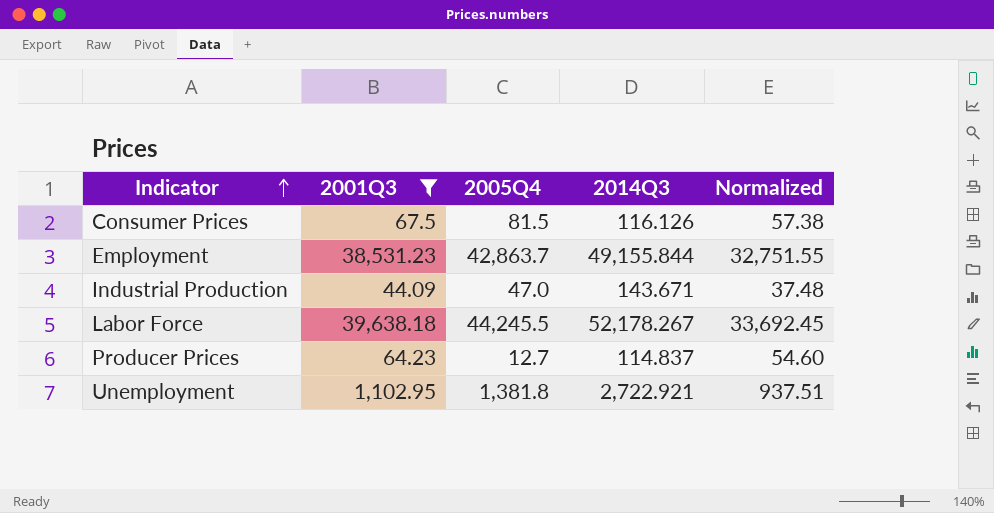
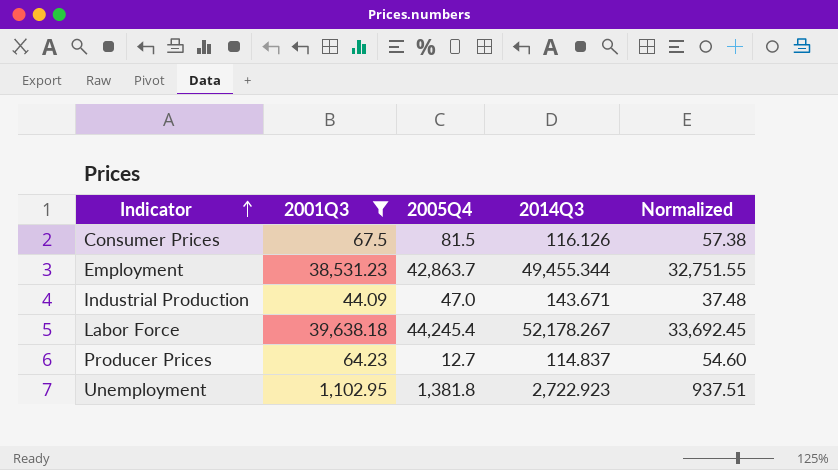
Employment | 2014Q3: 49,155.844 -> 49,455.344
Labor Force | 2005Q4: 44,245.5 -> 44,245.4
Unemployment | 2014Q3: 2,722.921 -> 2,722.923

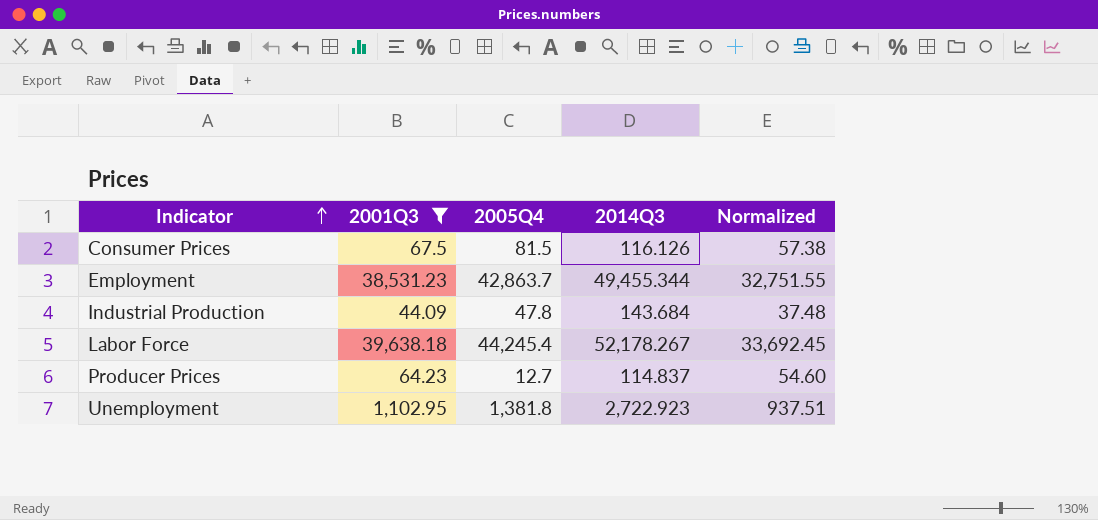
Industrial Production | 2005Q4: 47.0 -> 47.8
Industrial Production | 2014Q3: 143.671 -> 143.684

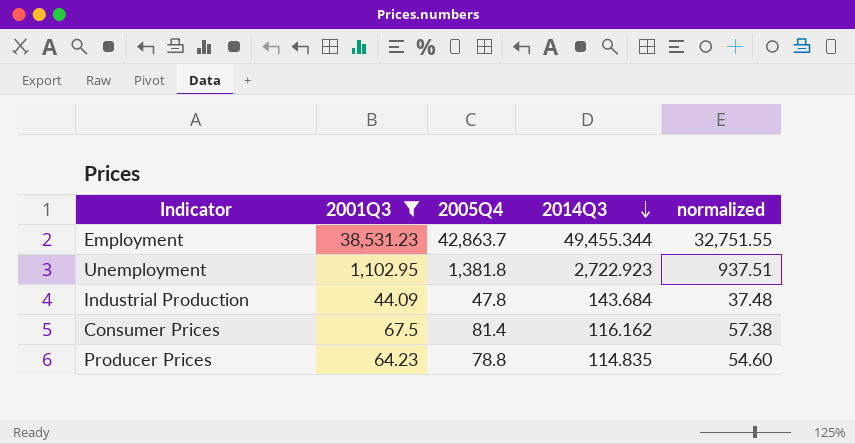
row order: Indicator ascending -> 2014Q3 descending
column name: Normalized -> normalized
row Labor Force: 39,638.18 | 44,245.4 | 52,178.267 | 33,692.45 -> none
Consumer Prices | 2005Q4: 81.5 -> 81.4
Consumer Prices | 2014Q3: 116.126 -> 116.162
Producer Prices | 2005Q4: 12.7 -> 78.8
Producer Prices | 2014Q3: 114.837 -> 114.835

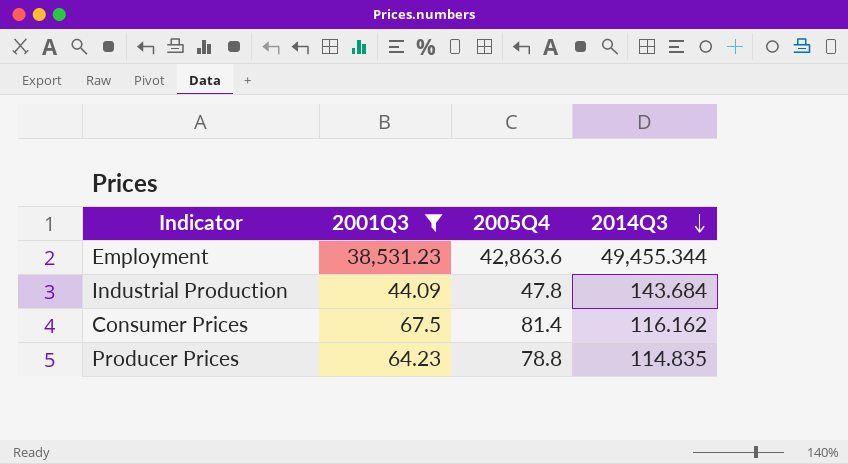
column normalized | formula: [2001Q3] * 0.85 -> none
row Unemployment: 1,102.95 | 1,381.8 | 2,722.923 | 937.51 -> none
Employment | 2005Q4: 42,863.7 -> 42,863.6

